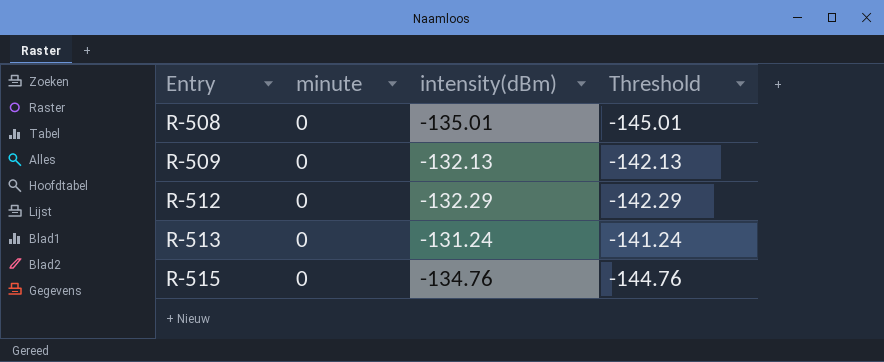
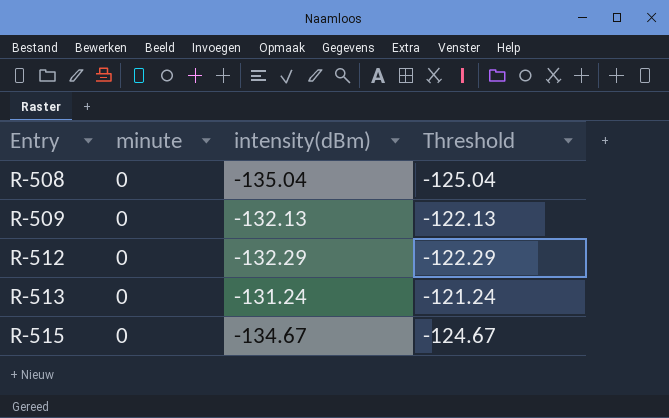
column Threshold | formula: [intensity(dBm)] - 10 -> [intensity(dBm)] + 10
R-508 | intensity(dBm): -135.01 -> -135.04
R-515 | intensity(dBm): -134.76 -> -134.67

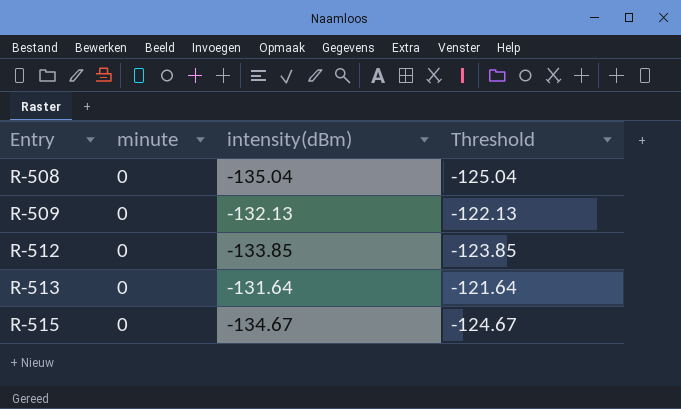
R-512 | intensity(dBm): -132.29 -> -133.85
R-512 | Threshold: -122.29 -> -123.85
R-513 | intensity(dBm): -131.24 -> -131.64
R-513 | Threshold: -121.24 -> -121.64

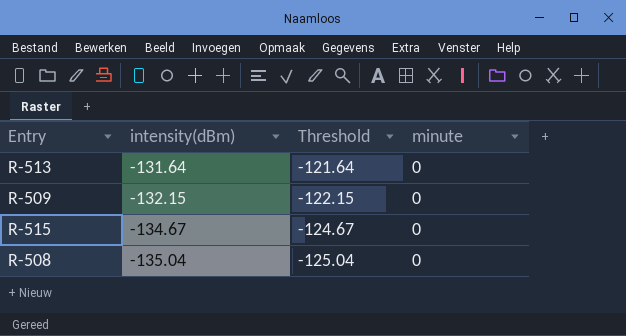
row order: Entry ascending -> intensity(dBm) descending
column minute | position: 2 -> 4
row R-512: 0 | -133.85 | -123.85 -> none
R-509 | intensity(dBm): -132.13 -> -132.15
R-509 | Threshold: -122.13 -> -122.15

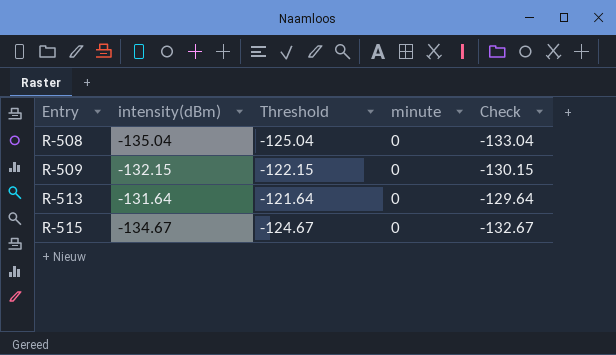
row order: intensity(dBm) descending -> Entry ascending
column Check | formula: none -> [intensity(dBm)] + 2

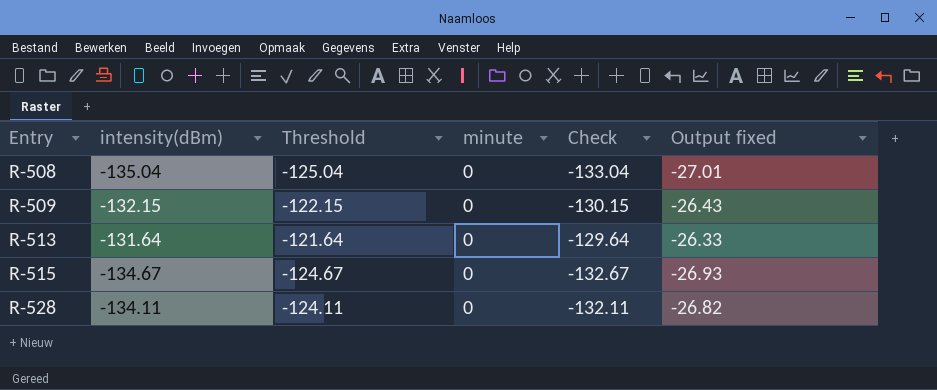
column Output fixed | formula: none -> [intensity(dBm)] * 0.2
row R-528: none -> -134.11 | -124.11 | 0 | -132.11 | -26.82

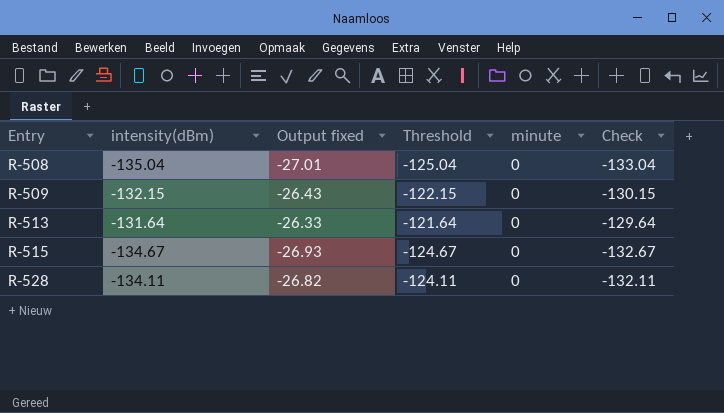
column Output fixed | position: 6 -> 3

